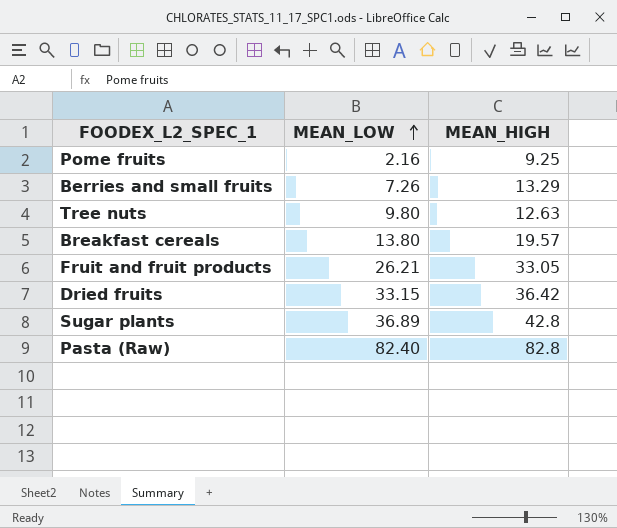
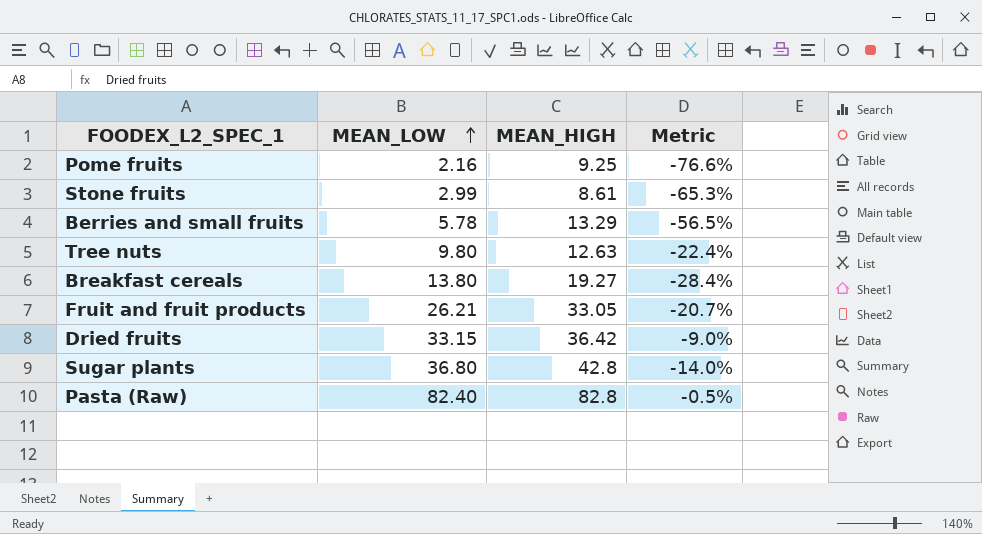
column Metric | formula: none -> ([MEAN_LOW] - [MEAN_HIGH]) / [MEAN_HIGH]
row Stone fruits: none -> 2.99 | 8.61 | -65.3%
Berries and small fruits | MEAN_LOW: 7.26 -> 5.78
Breakfast cereals | MEAN_HIGH: 19.57 -> 19.27
Sugar plants | MEAN_LOW: 36.89 -> 36.80

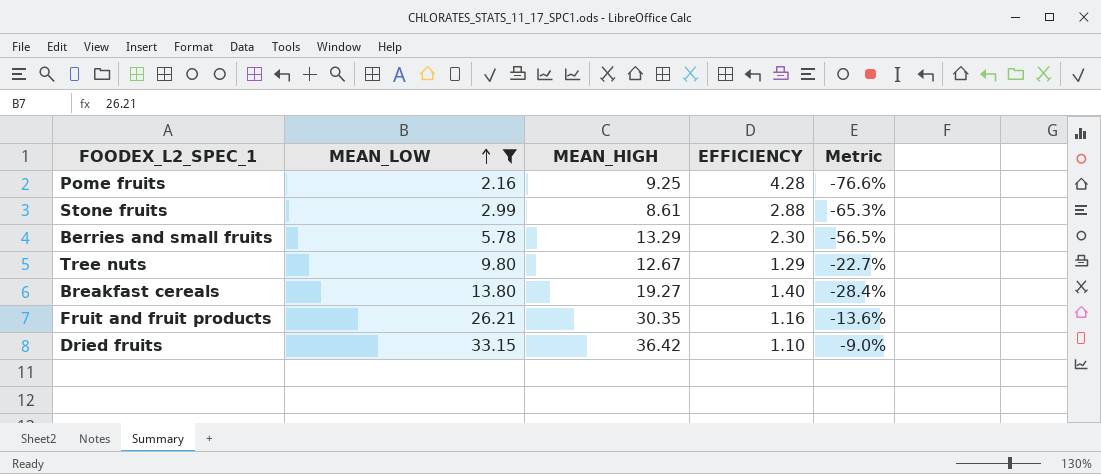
filter: none -> MEAN_LOW <= 33.15
column EFFICIENCY | formula: none -> [MEAN_HIGH] / [MEAN_LOW]
Tree nuts | MEAN_HIGH: 12.63 -> 12.67
Tree nuts | Metric: -22.4% -> -22.7%
Fruit and fruit products | MEAN_HIGH: 33.05 -> 30.35
Fruit and fruit products | Metric: -20.7% -> -13.6%

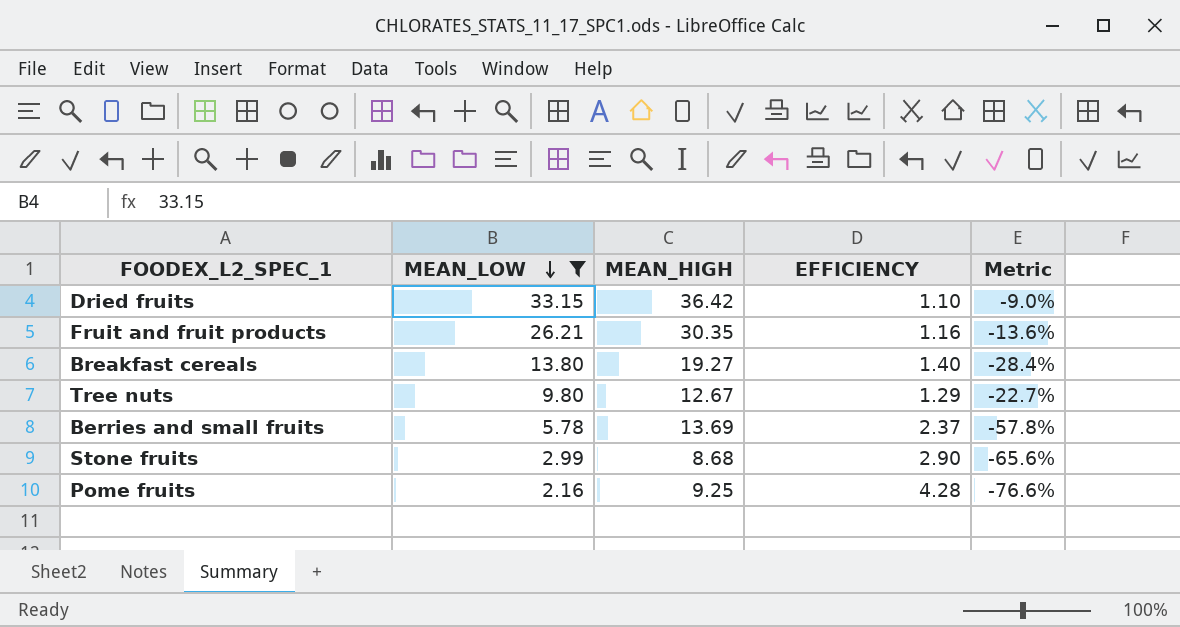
row order: MEAN_LOW ascending -> MEAN_LOW descending
Berries and small fruits | MEAN_HIGH: 13.29 -> 13.69
Berries and small fruits | EFFICIENCY: 2.30 -> 2.37
Berries and small fruits | Metric: -56.5% -> -57.8%
Stone fruits | MEAN_HIGH: 8.61 -> 8.68
Stone fruits | EFFICIENCY: 2.88 -> 2.90
Stone fruits | Metric: -65.3% -> -65.6%

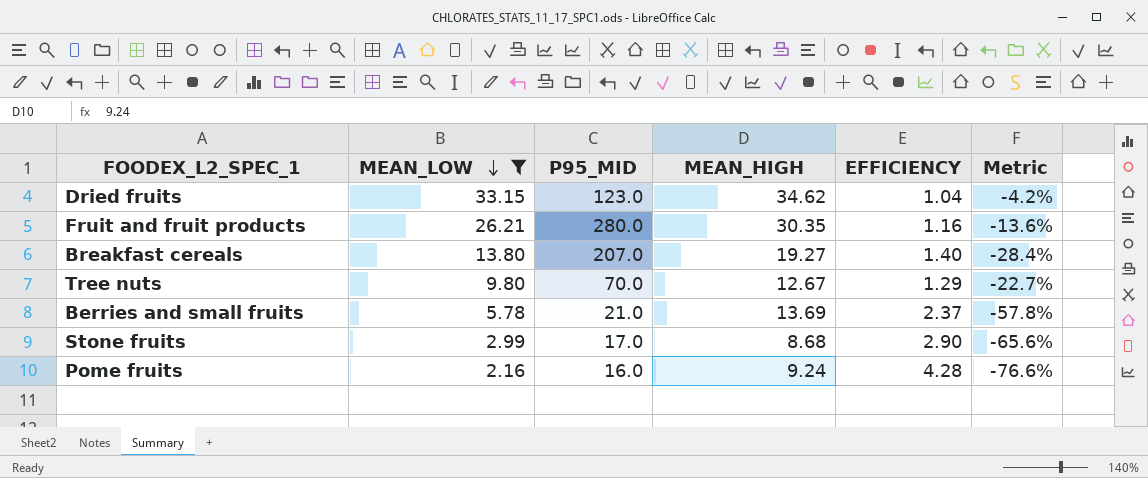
column P95_MID | position: none -> 3
Dried fruits | MEAN_HIGH: 36.42 -> 34.62
Dried fruits | EFFICIENCY: 1.10 -> 1.04
Dried fruits | Metric: -9.0% -> -4.2%
Pome fruits | MEAN_HIGH: 9.25 -> 9.24

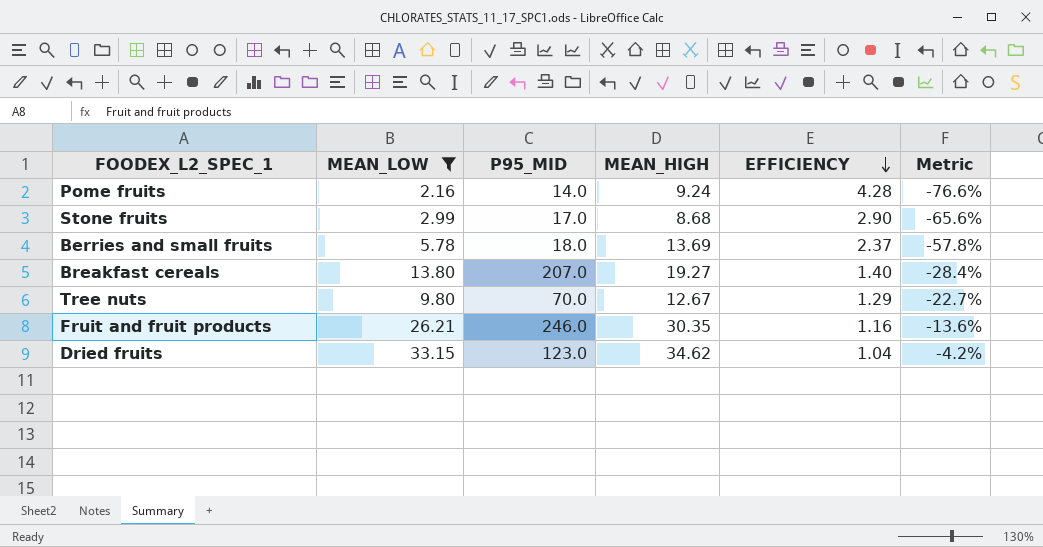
row order: MEAN_LOW descending -> EFFICIENCY descending
Pome fruits | P95_MID: 16.0 -> 14.0
Berries and small fruits | P95_MID: 21.0 -> 18.0
Fruit and fruit products | P95_MID: 280.0 -> 246.0

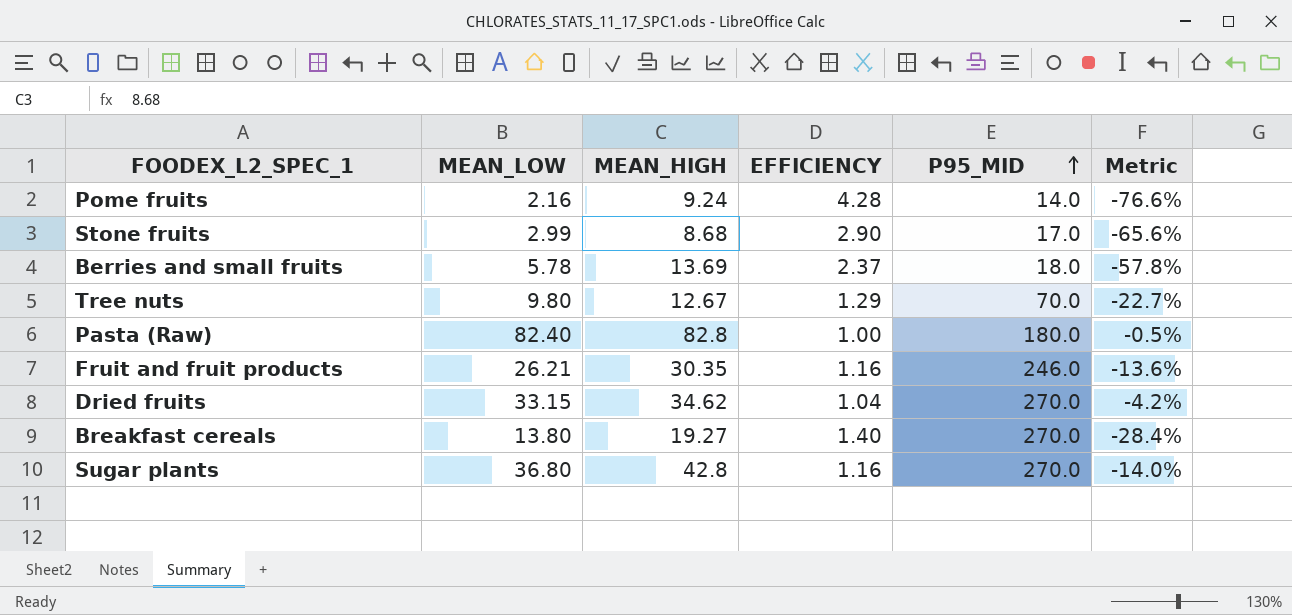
filter: MEAN_LOW <= 33.15 -> none
row order: EFFICIENCY descending -> P95_MID ascending
column P95_MID | position: 3 -> 5
Dried fruits | P95_MID: 123.0 -> 270.0
Breakfast cereals | P95_MID: 207.0 -> 270.0

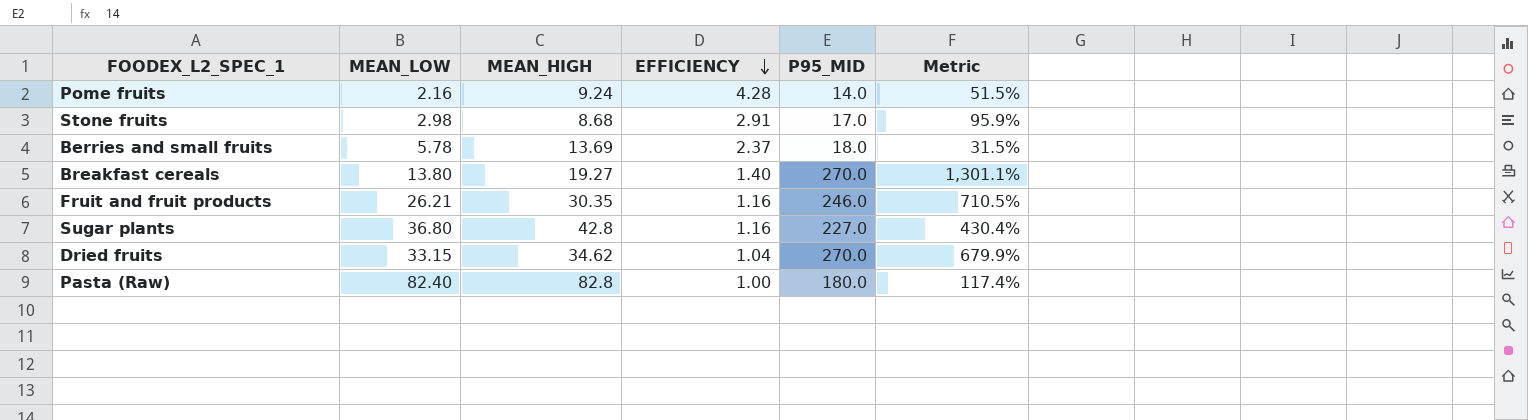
row order: P95_MID ascending -> EFFICIENCY descending
column Metric | formula: ([MEAN_LOW] - [MEAN_HIGH]) / [MEAN_HIGH] -> ([P95_MID] - [MEAN_HIGH]) / [MEAN_HIGH]
row Tree nuts: 9.80 | 12.67 | 1.29 | 70.0 | -22.7% -> none
Stone fruits | MEAN_LOW: 2.99 -> 2.98
Stone fruits | EFFICIENCY: 2.90 -> 2.91
Sugar plants | P95_MID: 270.0 -> 227.0

